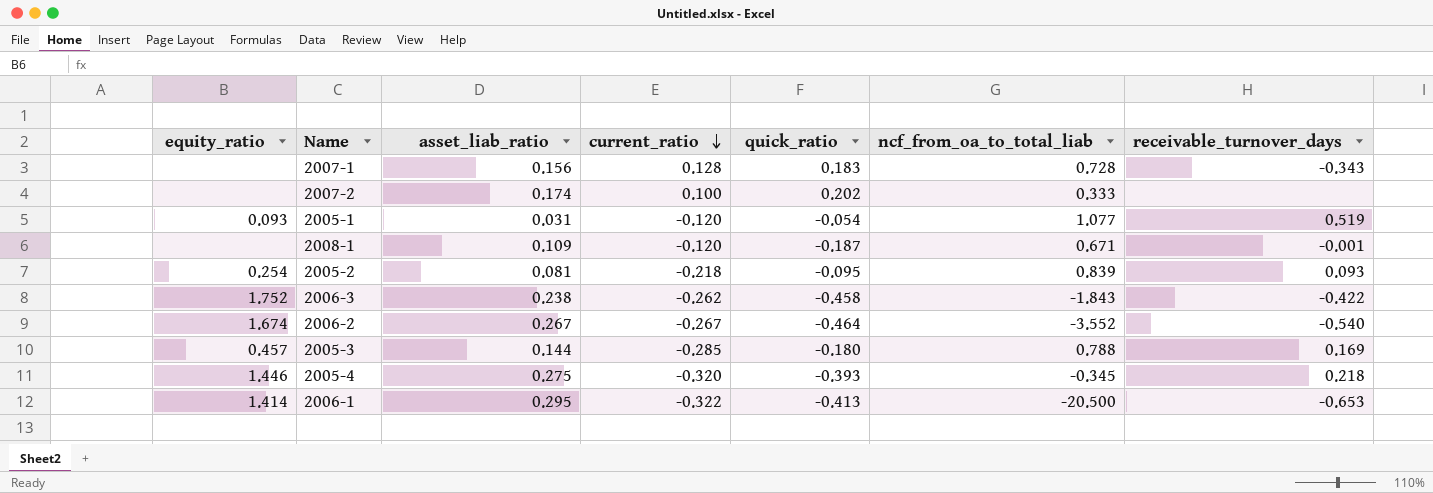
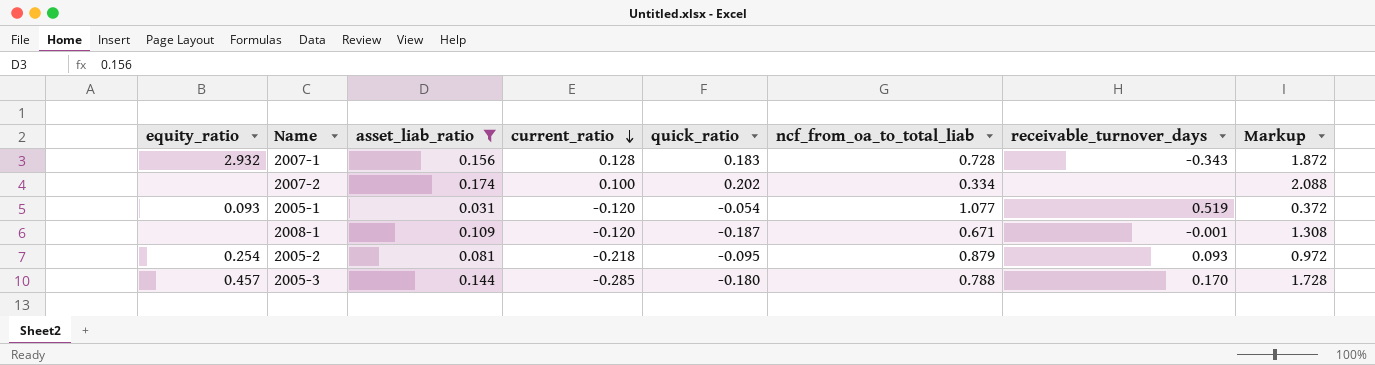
filter: none -> asset_liab_ratio <= 0.174
column Markup | formula: none -> [asset_liab_ratio] * 12
2007-1 | equity_ratio: none -> 2.932
2007-2 | ncf_from_oa_to_total_liab: 0.333 -> 0.334
2005-2 | ncf_from_oa_to_total_liab: 0.839 -> 0.879
2005-3 | receivable_turnover_days: 0.169 -> 0.170

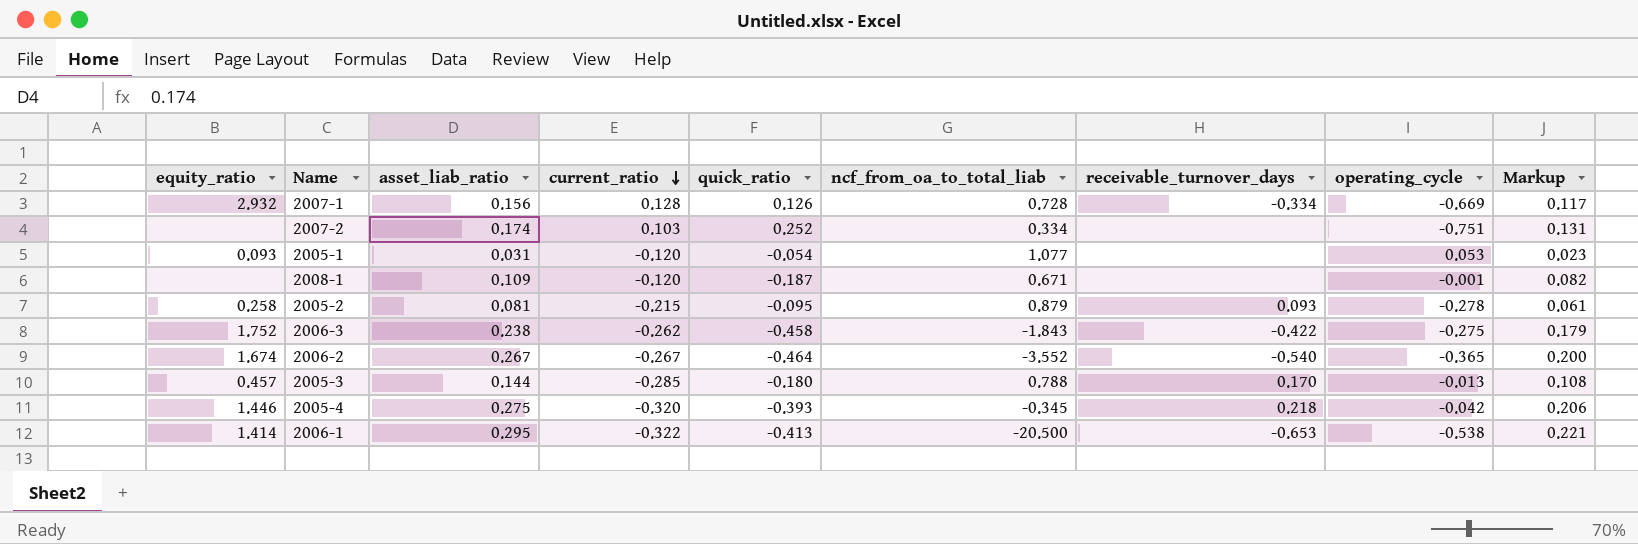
filter: asset_liab_ratio <= 0.174 -> none
column operating_cycle | position: none -> 8
column Markup | formula: [asset_liab_ratio] * 12 -> [asset_liab_ratio] * 0.75
2007-1 | quick_ratio: 0.183 -> 0.126
2007-1 | receivable_turnover_days: -0.343 -> -0.334
2007-2 | current_ratio: 0.100 -> 0.103
2007-2 | quick_ratio: 0.202 -> 0.252
2005-1 | receivable_turnover_days: 0.519 -> none
2008-1 | receivable_turnover_days: -0.001 -> none
2005-2 | equity_ratio: 0.254 -> 0.258
2005-2 | current_ratio: -0.218 -> -0.215

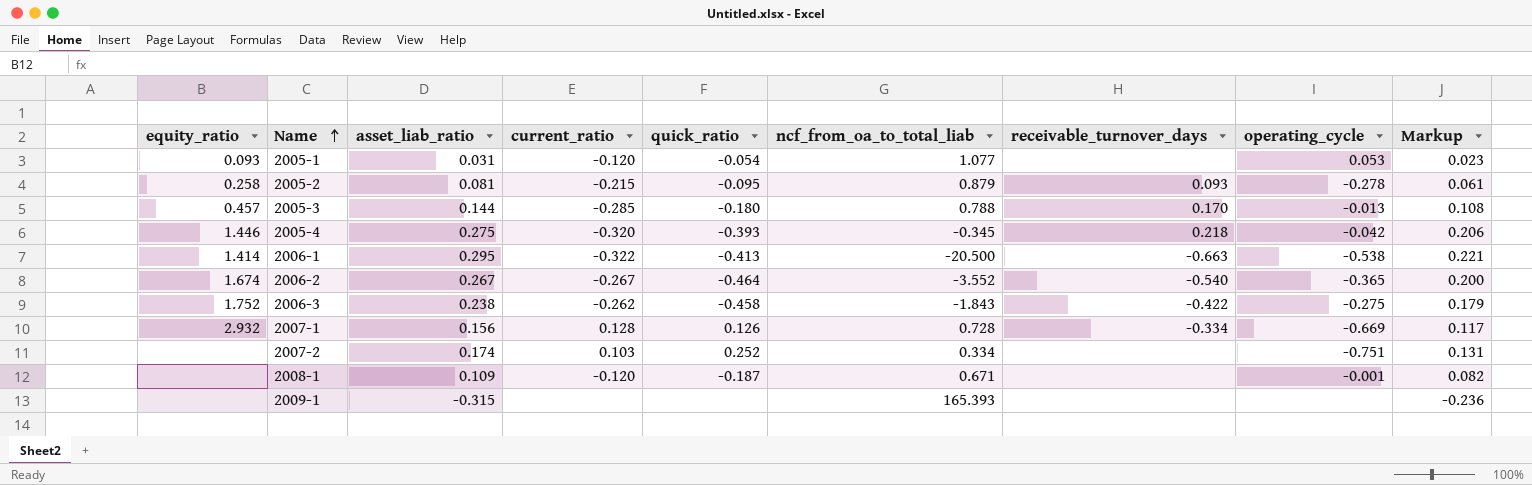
row order: current_ratio descending -> Name ascending
2006-1 | receivable_turnover_days: -0.653 -> -0.663
row 2009-1: none -> none | -0.315 | none | none | 165.393 | none | none | -0.236

